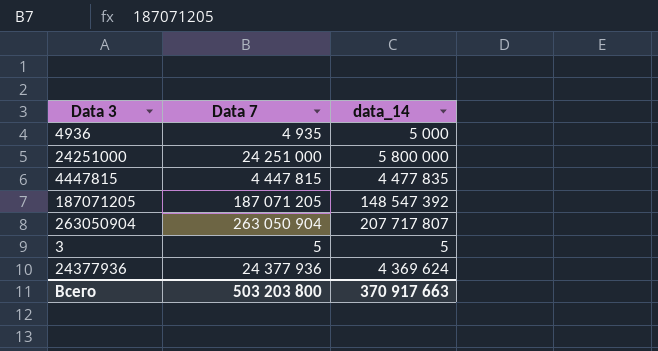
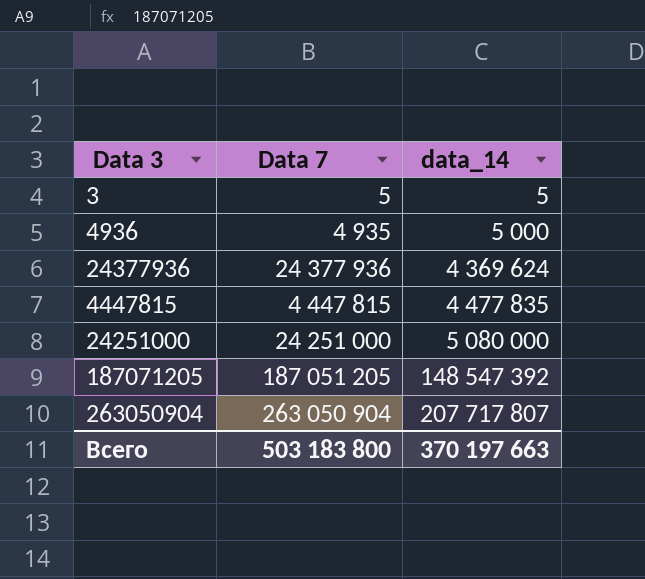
row order: none -> data_14 ascending
24251000 | data_14: 5 800 000 -> 5 080 000
187071205 | Data 7: 187 071 205 -> 187 051 205
Всего | Data 7: 503 203 800 -> 503 183 800
Всего | data_14: 370 917 663 -> 370 197 663

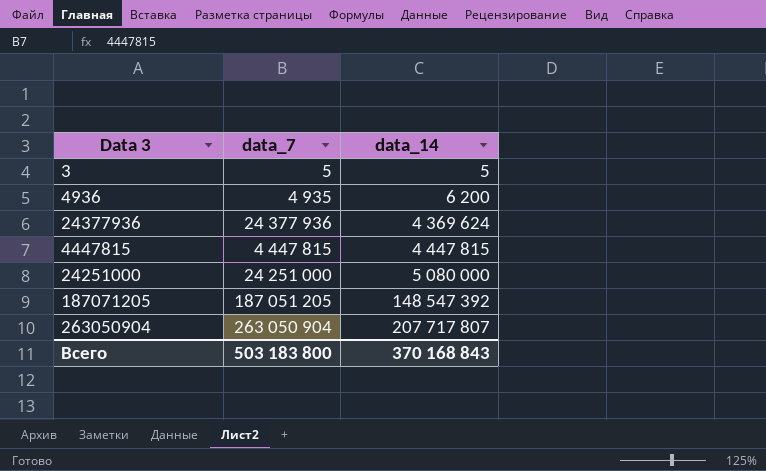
column name: Data 7 -> data_7
4936 | data_14: 5 000 -> 6 200
4447815 | data_14: 4 477 835 -> 4 447 815
Всего | data_14: 370 197 663 -> 370 168 843

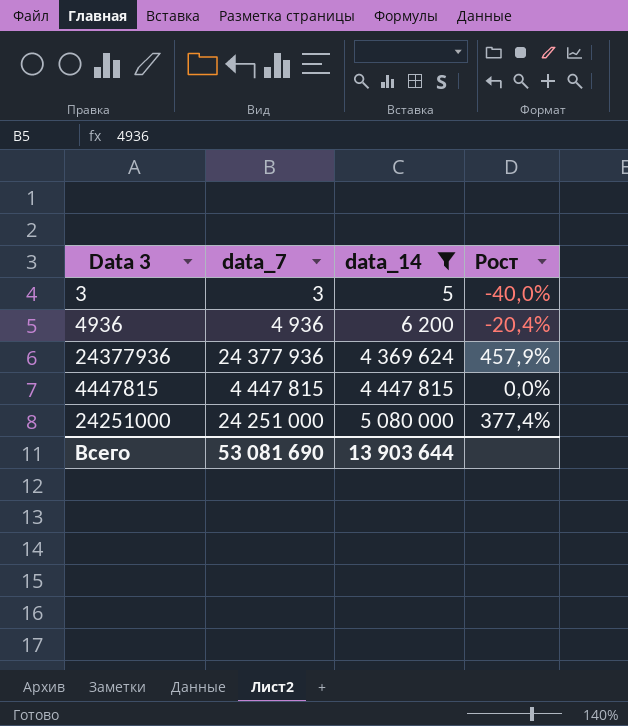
filter: none -> data_14 <= 5 080 000
column Рост | formula: none -> ([data_7] - [data_14]) / [data_14]
3 | data_7: 5 -> 3
4936 | data_7: 4 935 -> 4 936
Всего | data_7: 503 183 800 -> 53 081 690
Всего | data_14: 370 168 843 -> 13 903 644

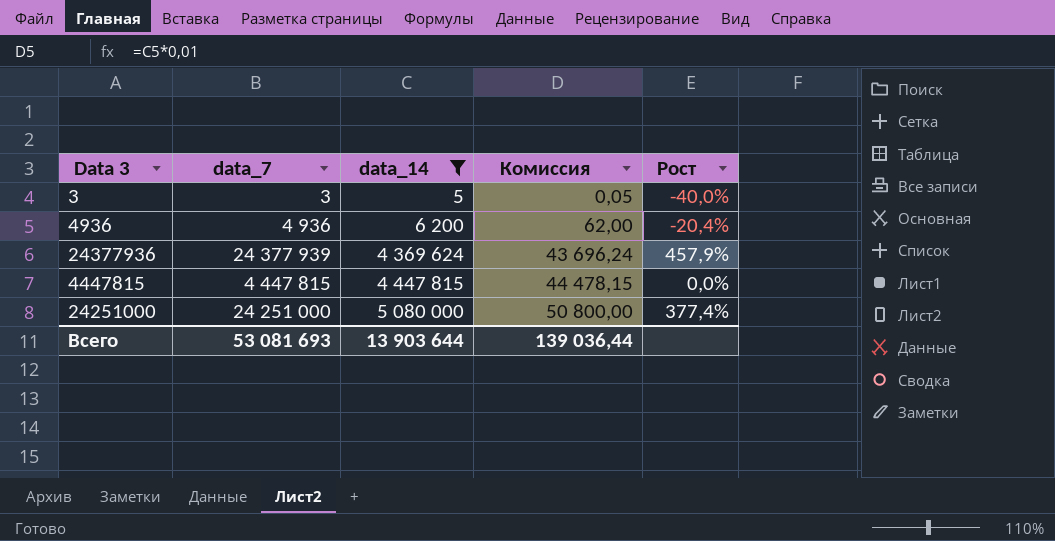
column Комиссия | formula: none -> [data_14] * 0,01
24377936 | data_7: 24 377 936 -> 24 377 939
Всего | data_7: 53 081 690 -> 53 081 693

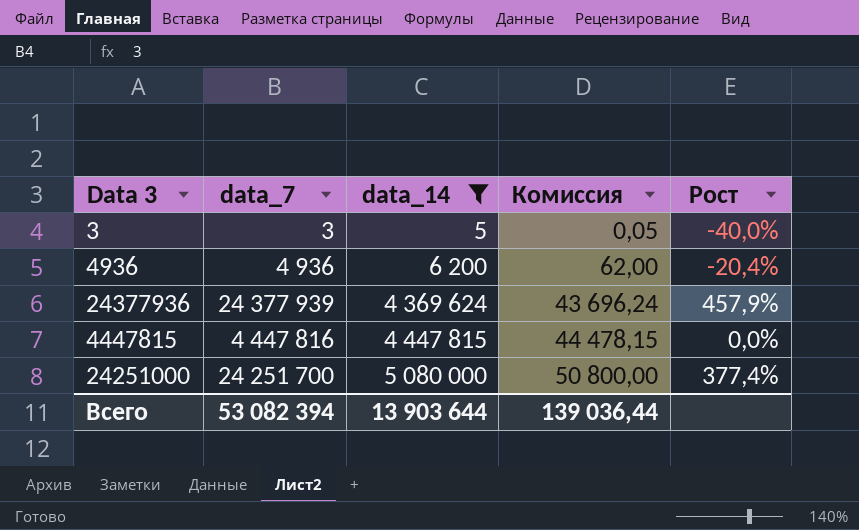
4447815 | data_7: 4 447 815 -> 4 447 816
24251000 | data_7: 24 251 000 -> 24 251 700
Всего | data_7: 53 081 693 -> 53 082 394

